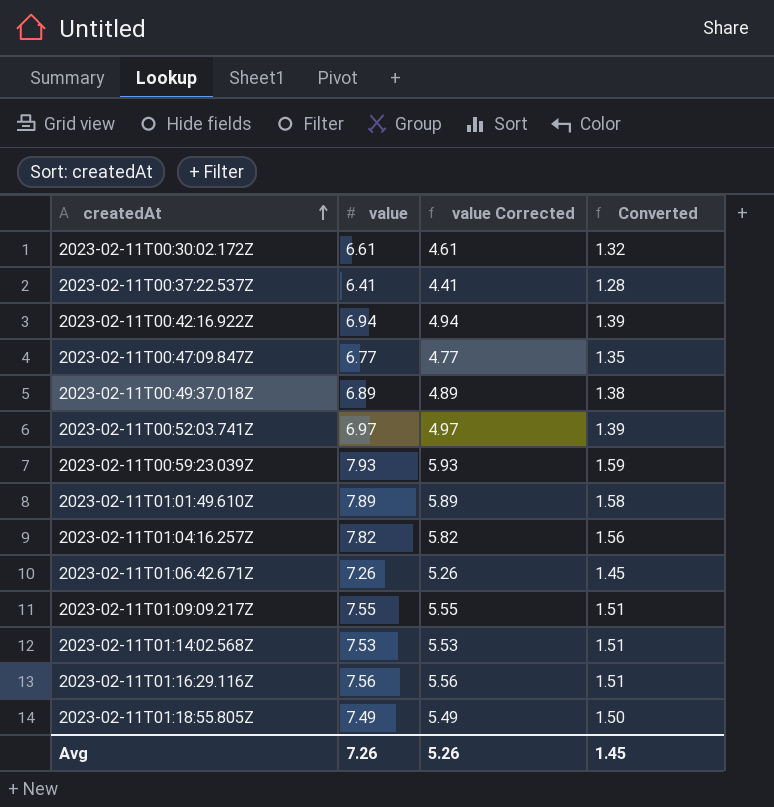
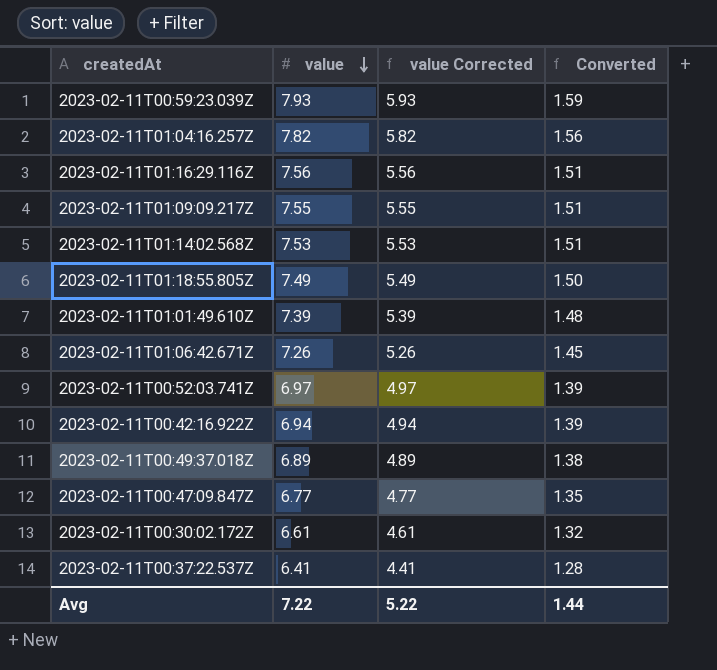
row order: createdAt ascending -> value descending
2023-02-11T01:01:49.610Z | value: 7.89 -> 7.39
2023-02-11T01:01:49.610Z | value Corrected: 5.89 -> 5.39
2023-02-11T01:01:49.610Z | Converted: 1.58 -> 1.48
Avg | value: 7.26 -> 7.22
Avg | value Corrected: 5.26 -> 5.22
Avg | Converted: 1.45 -> 1.44

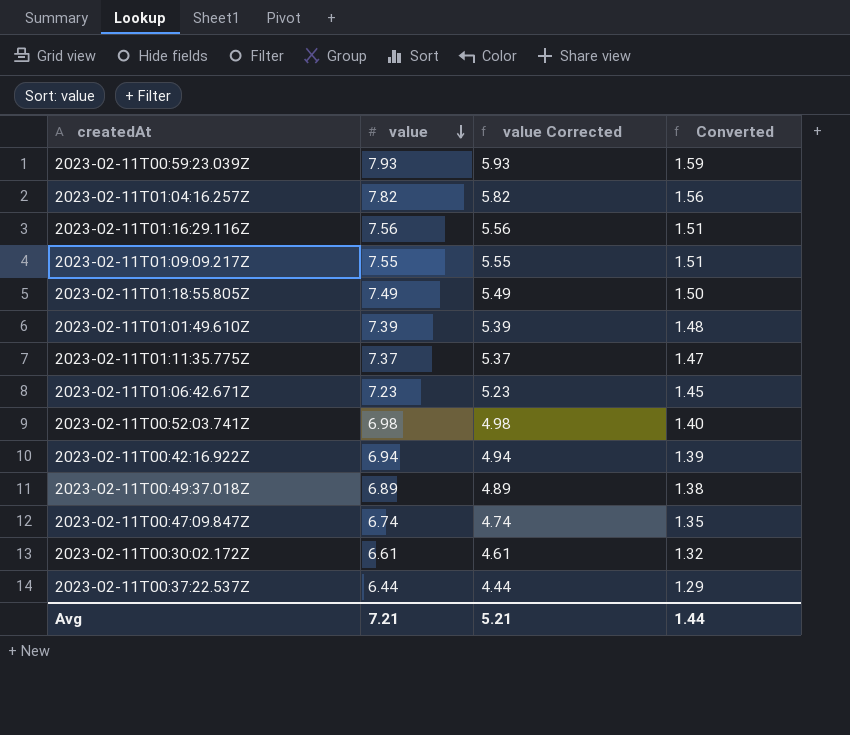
row 2023-02-11T01:14:02.568Z: 7.53 | 5.53 | 1.51 -> none
row 2023-02-11T01:11:35.775Z: none -> 7.37 | 5.37 | 1.47
2023-02-11T01:06:42.671Z | value: 7.26 -> 7.23
2023-02-11T01:06:42.671Z | value Corrected: 5.26 -> 5.23
2023-02-11T00:52:03.741Z | value: 6.97 -> 6.98
2023-02-11T00:52:03.741Z | value Corrected: 4.97 -> 4.98
2023-02-11T00:52:03.741Z | Converted: 1.39 -> 1.40
2023-02-11T00:47:09.847Z | value: 6.77 -> 6.74
2023-02-11T00:47:09.847Z | value Corrected: 4.77 -> 4.74
2023-02-11T00:37:22.537Z | value: 6.41 -> 6.44
2023-02-11T00:37:22.537Z | value Corrected: 4.41 -> 4.44
2023-02-11T00:37:22.537Z | Converted: 1.28 -> 1.29
Avg | value: 7.22 -> 7.21
Avg | value Corrected: 5.22 -> 5.21

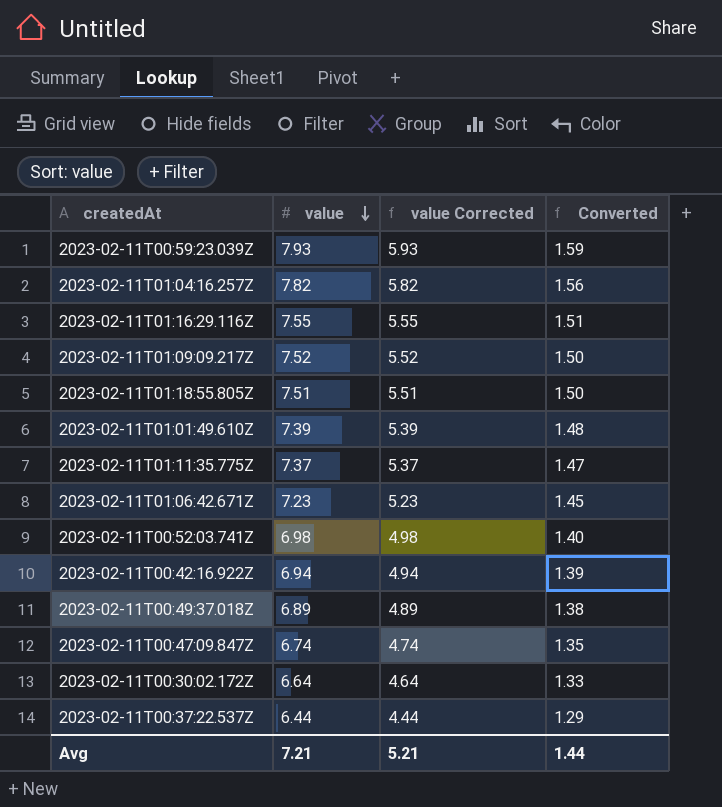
2023-02-11T01:16:29.116Z | value: 7.56 -> 7.55
2023-02-11T01:16:29.116Z | value Corrected: 5.56 -> 5.55
2023-02-11T01:09:09.217Z | value: 7.55 -> 7.52
2023-02-11T01:09:09.217Z | value Corrected: 5.55 -> 5.52
2023-02-11T01:09:09.217Z | Converted: 1.51 -> 1.50
2023-02-11T01:18:55.805Z | value: 7.49 -> 7.51
2023-02-11T01:18:55.805Z | value Corrected: 5.49 -> 5.51
2023-02-11T00:30:02.172Z | value: 6.61 -> 6.64
2023-02-11T00:30:02.172Z | value Corrected: 4.61 -> 4.64
2023-02-11T00:30:02.172Z | Converted: 1.32 -> 1.33

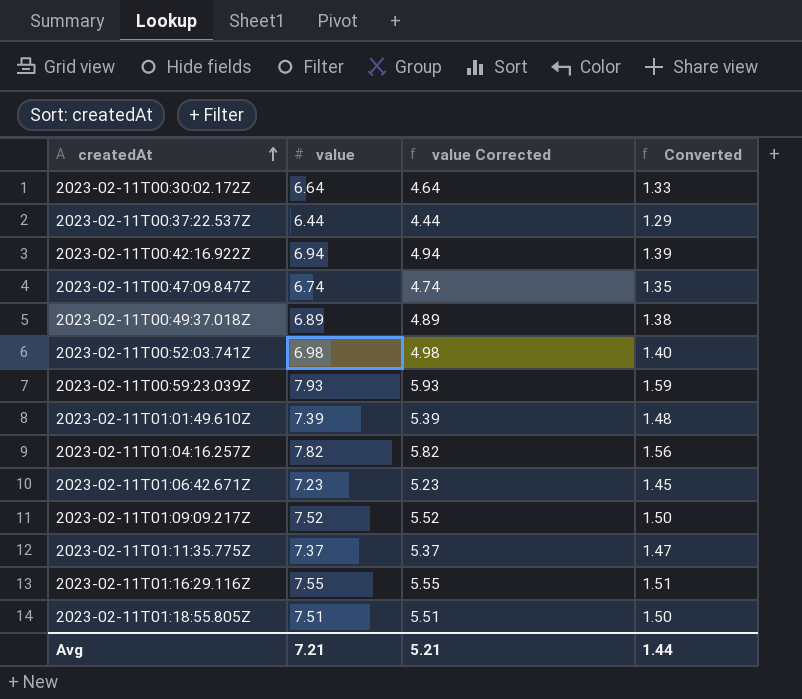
row order: value descending -> createdAt ascending

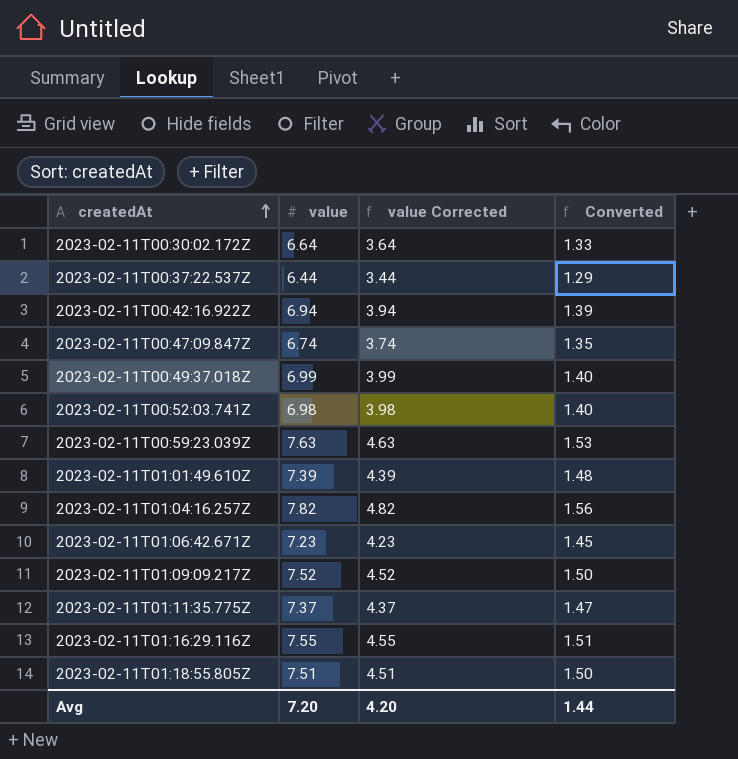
column value Corrected | formula: [value] - 2 -> [value] - 3
2023-02-11T00:49:37.018Z | value: 6.89 -> 6.99
2023-02-11T00:49:37.018Z | Converted: 1.38 -> 1.40
2023-02-11T00:59:23.039Z | value: 7.93 -> 7.63
2023-02-11T00:59:23.039Z | Converted: 1.59 -> 1.53
Avg | value: 7.21 -> 7.20
Avg | value Corrected: 5.21 -> 4.20

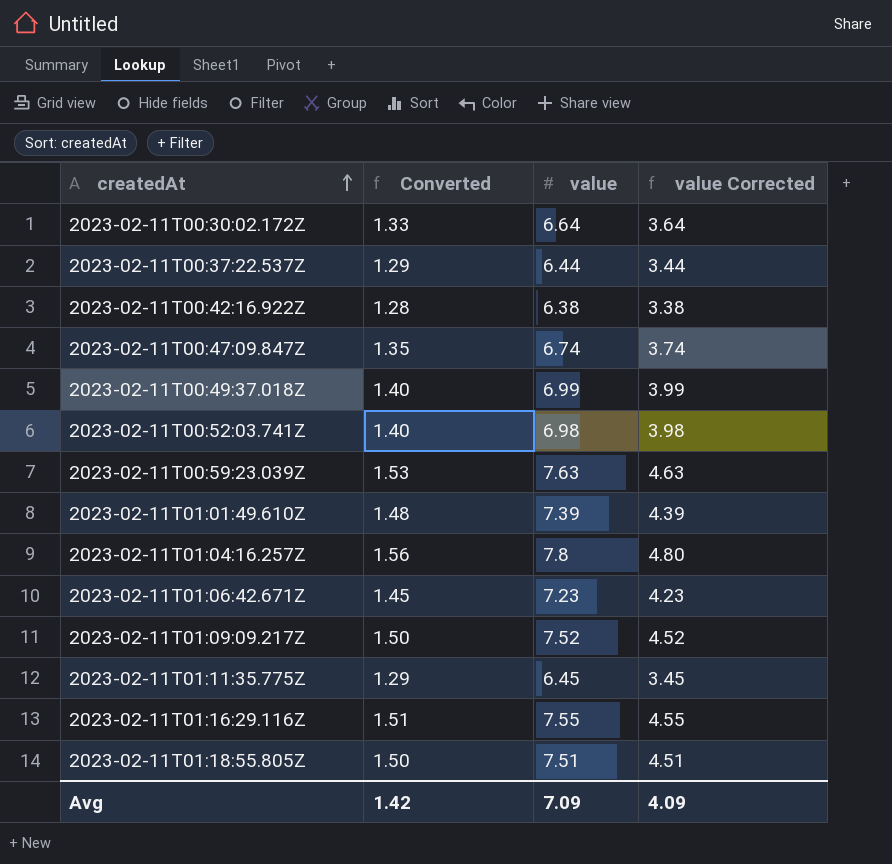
column Converted | position: 4 -> 2
2023-02-11T00:42:16.922Z | Converted: 1.39 -> 1.28
2023-02-11T00:42:16.922Z | value: 6.94 -> 6.38
2023-02-11T00:42:16.922Z | value Corrected: 3.94 -> 3.38
2023-02-11T01:04:16.257Z | value: 7.82 -> 7.8
2023-02-11T01:04:16.257Z | value Corrected: 4.82 -> 4.80
2023-02-11T01:11:35.775Z | Converted: 1.47 -> 1.29
2023-02-11T01:11:35.775Z | value: 7.37 -> 6.45
2023-02-11T01:11:35.775Z | value Corrected: 4.37 -> 3.45
Avg | Converted: 1.44 -> 1.42
Avg | value: 7.20 -> 7.09
Avg | value Corrected: 4.20 -> 4.09

